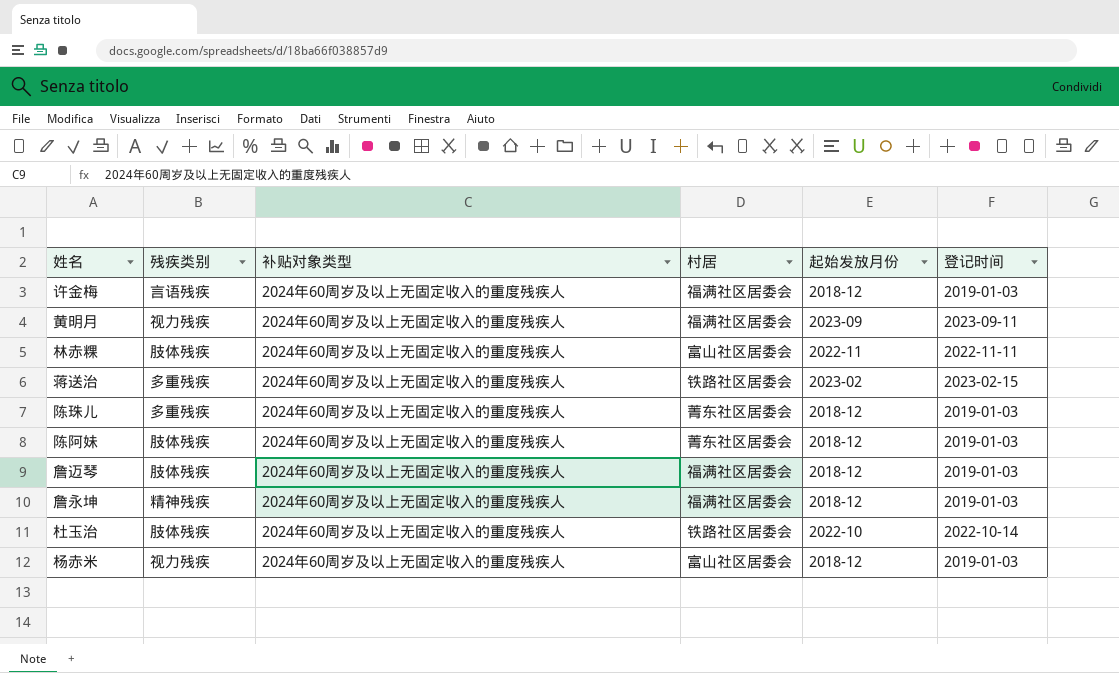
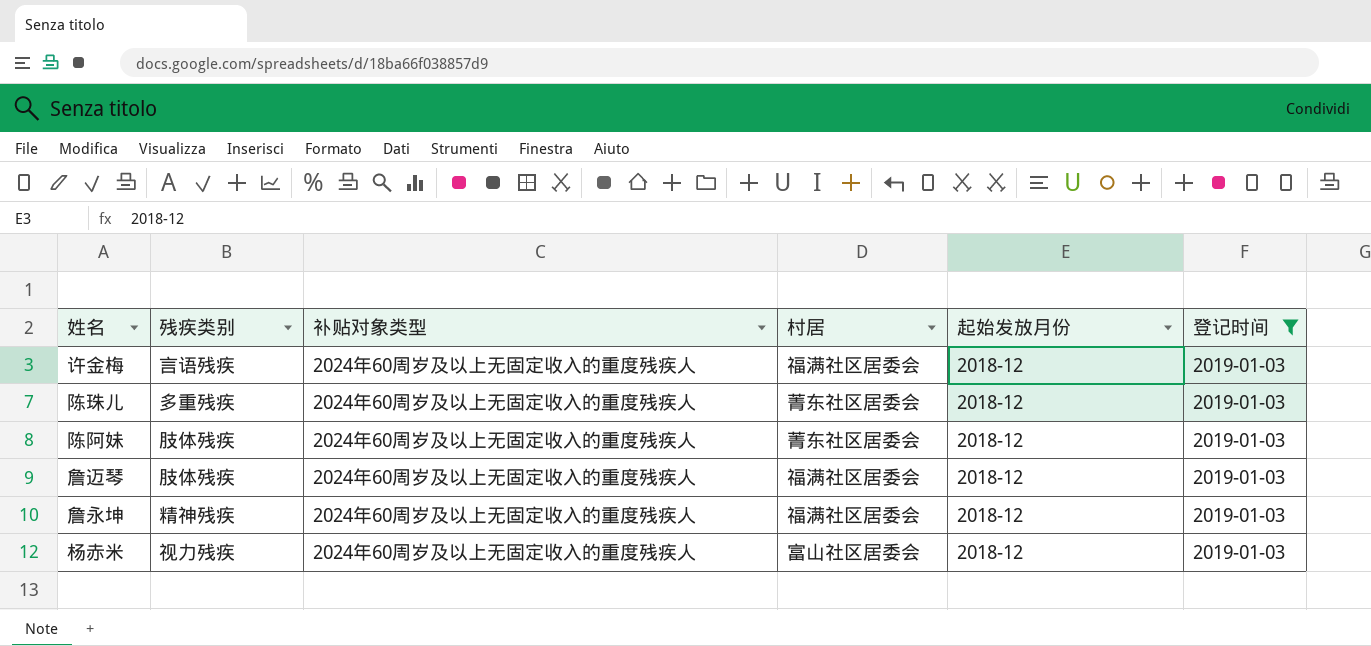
filter: none -> 登记时间 = 2019-01-03

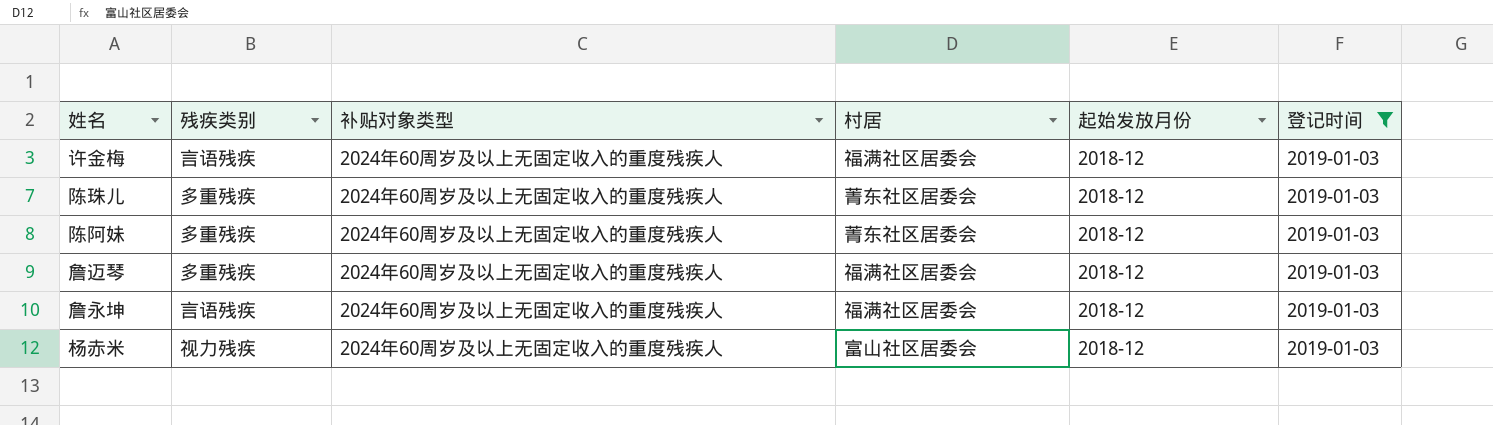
陈阿妹 | 残疾类别: 肢体残疾 -> 多重残疾
詹迈琴 | 残疾类别: 肢体残疾 -> 多重残疾
詹永坤 | 残疾类别: 精神残疾 -> 言语残疾

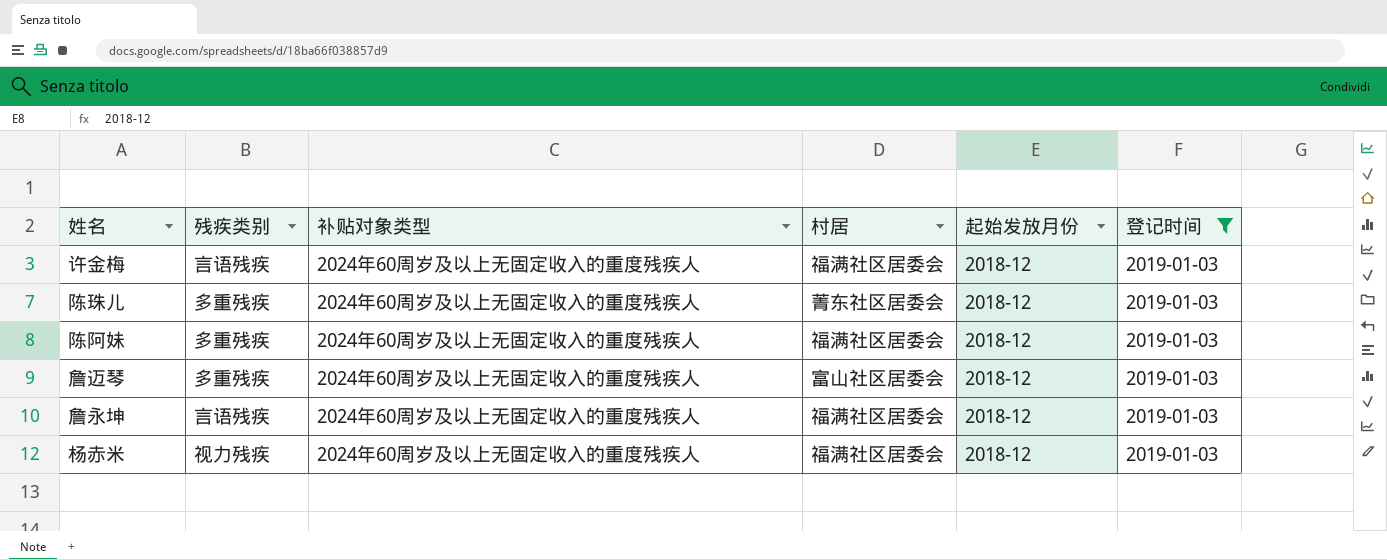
陈阿妹 | 村居: 菁东社区居委会 -> 福满社区居委会
詹迈琴 | 村居: 福满社区居委会 -> 富山社区居委会
杨赤米 | 村居: 富山社区居委会 -> 福满社区居委会

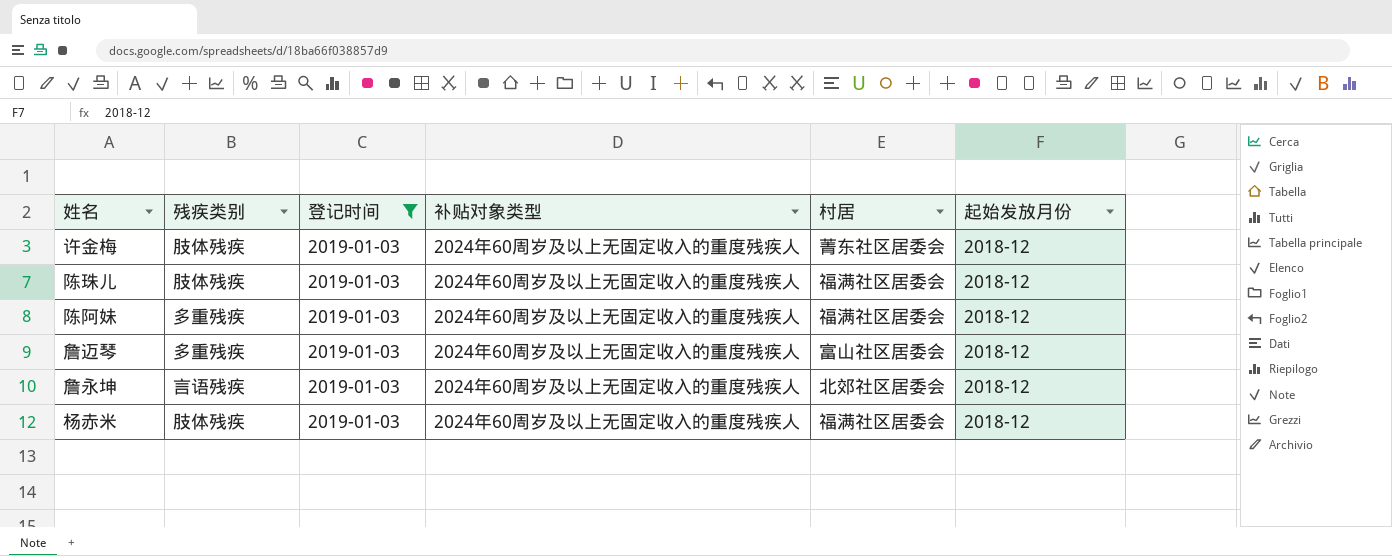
column 登记时间 | position: 6 -> 3
许金梅 | 残疾类别: 言语残疾 -> 肢体残疾
许金梅 | 村居: 福满社区居委会 -> 菁东社区居委会
陈珠儿 | 残疾类别: 多重残疾 -> 肢体残疾
陈珠儿 | 村居: 菁东社区居委会 -> 福满社区居委会
詹永坤 | 村居: 福满社区居委会 -> 北郊社区居委会
杨赤米 | 残疾类别: 视力残疾 -> 肢体残疾

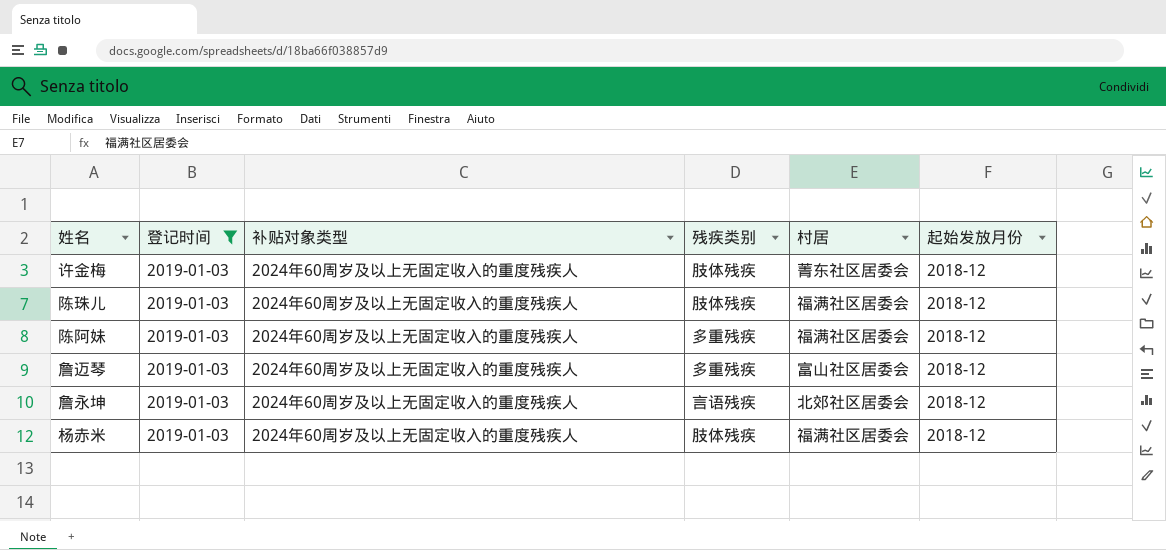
column 残疾类别 | position: 2 -> 4

